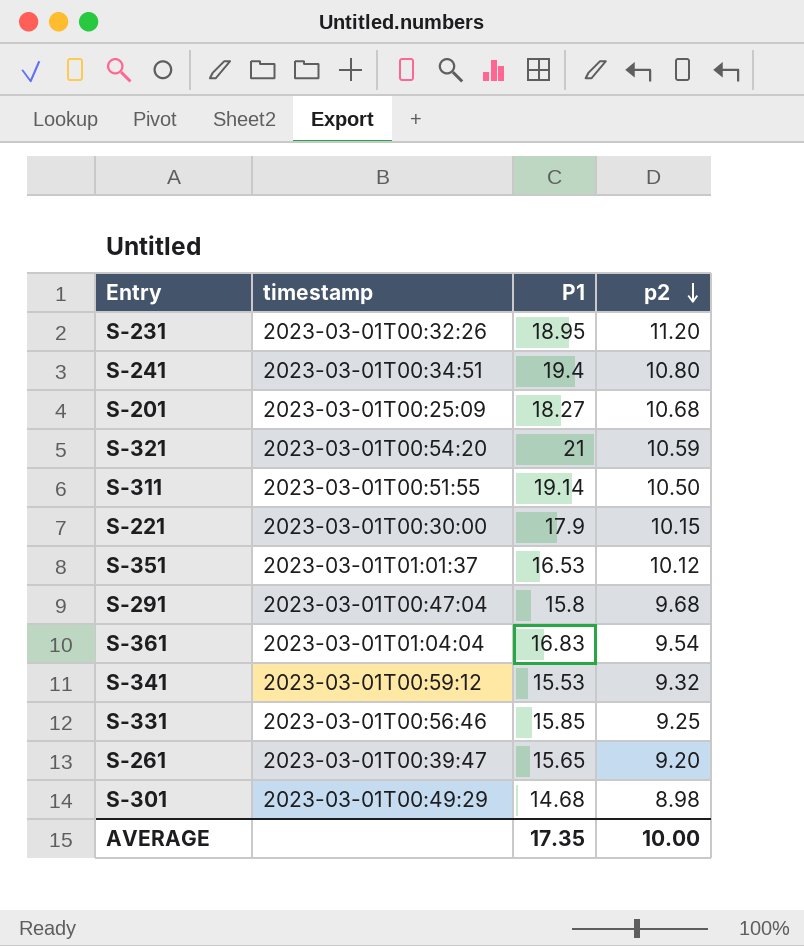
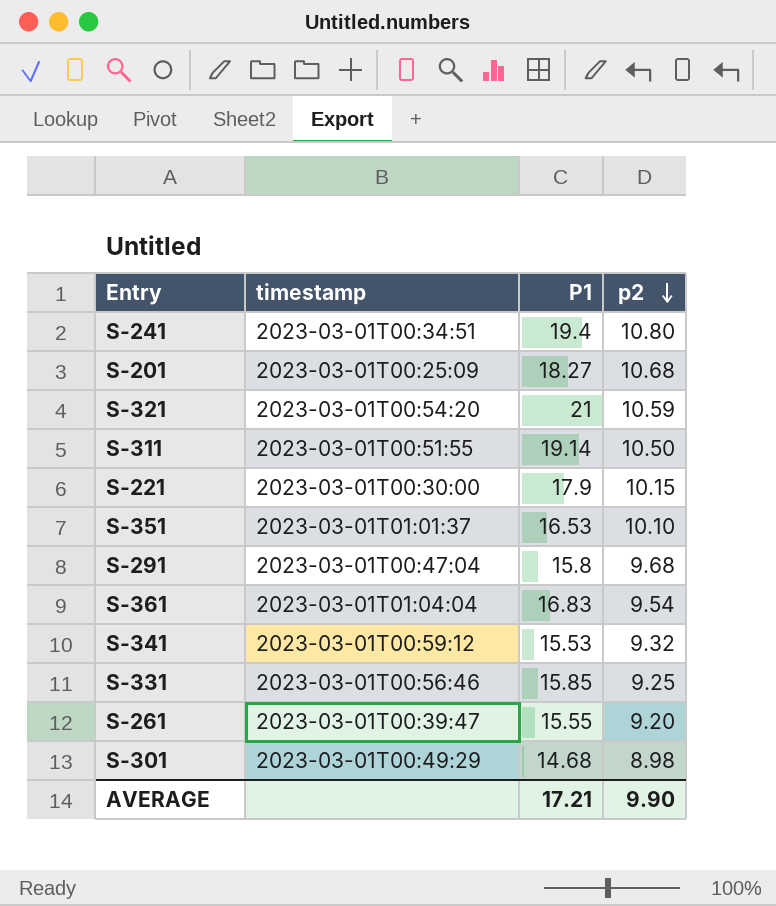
row S-231: 2023-03-01T00:32:26 | 18.95 | 11.20 -> none
S-351 | p2: 10.12 -> 10.10
S-261 | P1: 15.65 -> 15.55
AVERAGE | P1: 17.35 -> 17.21
AVERAGE | p2: 10.00 -> 9.90

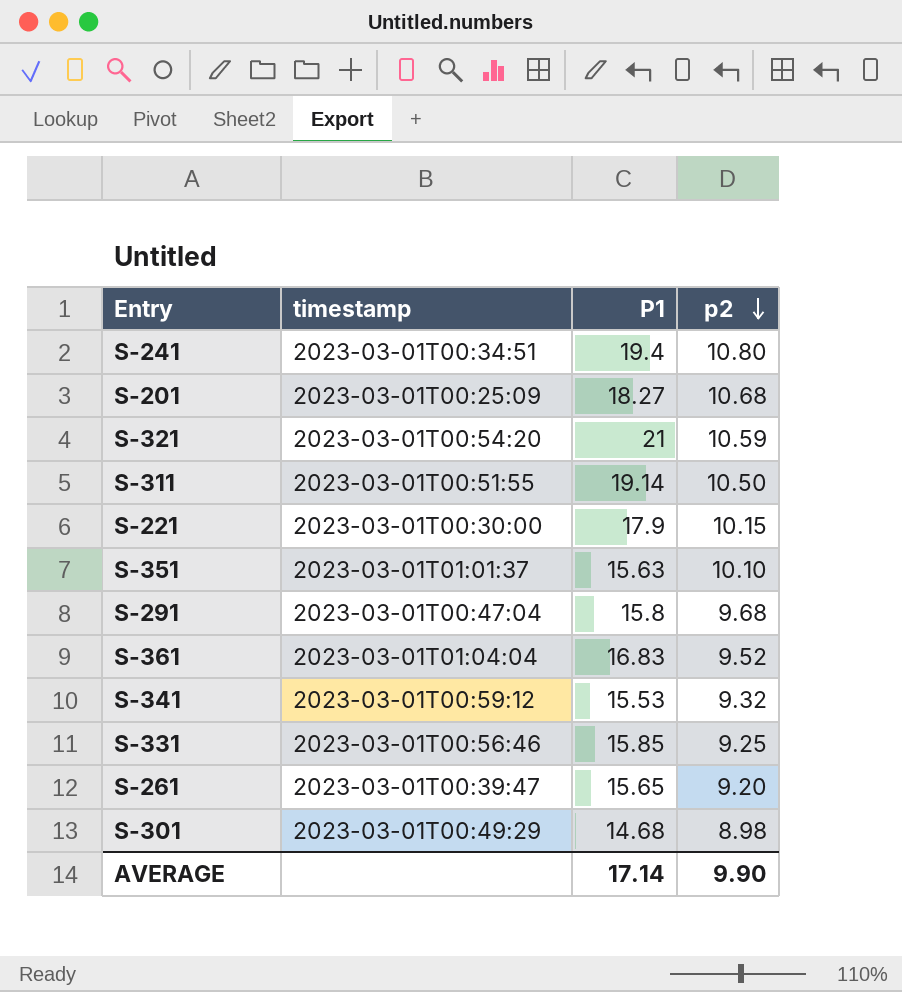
S-351 | P1: 16.53 -> 15.63
S-361 | p2: 9.54 -> 9.52
S-261 | P1: 15.55 -> 15.65
AVERAGE | P1: 17.21 -> 17.14

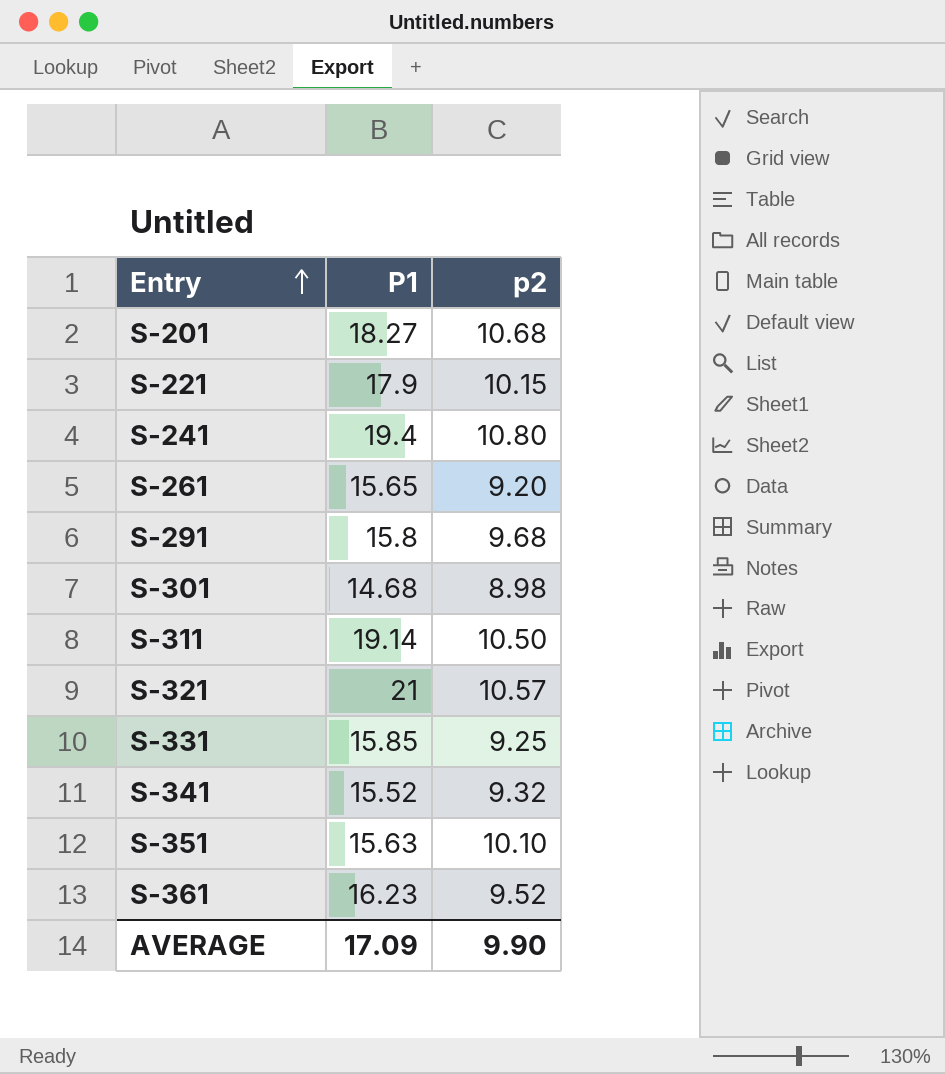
row order: p2 descending -> Entry ascending
column timestamp | position: 2 -> none
S-321 | p2: 10.59 -> 10.57
S-341 | P1: 15.53 -> 15.52
S-361 | P1: 16.83 -> 16.23
AVERAGE | P1: 17.14 -> 17.09

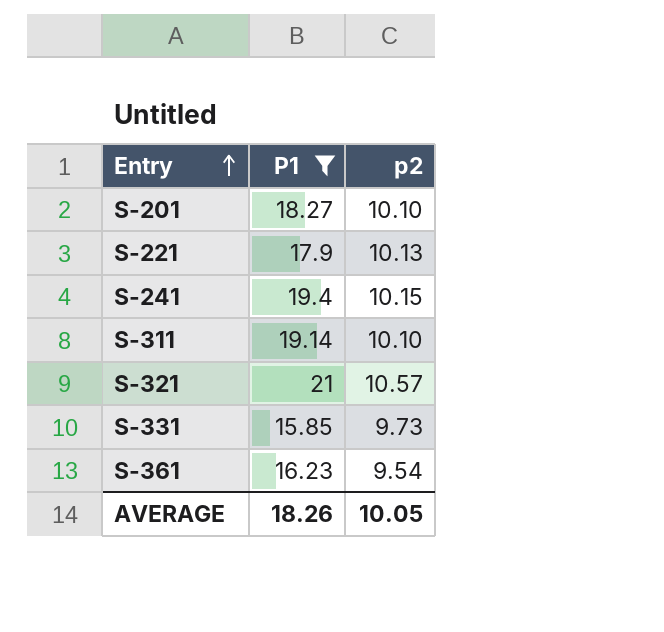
filter: none -> P1 >= 15.85
S-201 | p2: 10.68 -> 10.10
S-221 | p2: 10.15 -> 10.13
S-241 | p2: 10.80 -> 10.15
S-311 | p2: 10.50 -> 10.10
S-331 | p2: 9.25 -> 9.73
S-361 | p2: 9.52 -> 9.54
AVERAGE | P1: 17.09 -> 18.26
AVERAGE | p2: 9.90 -> 10.05

